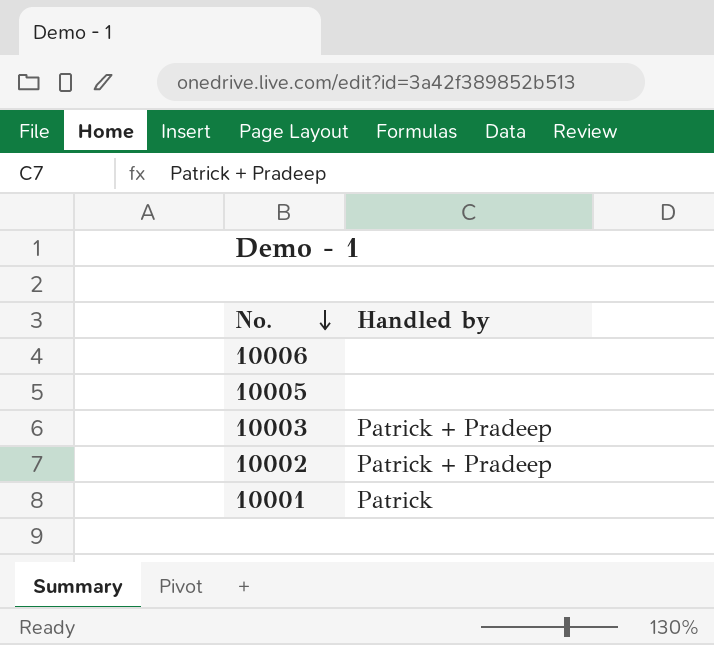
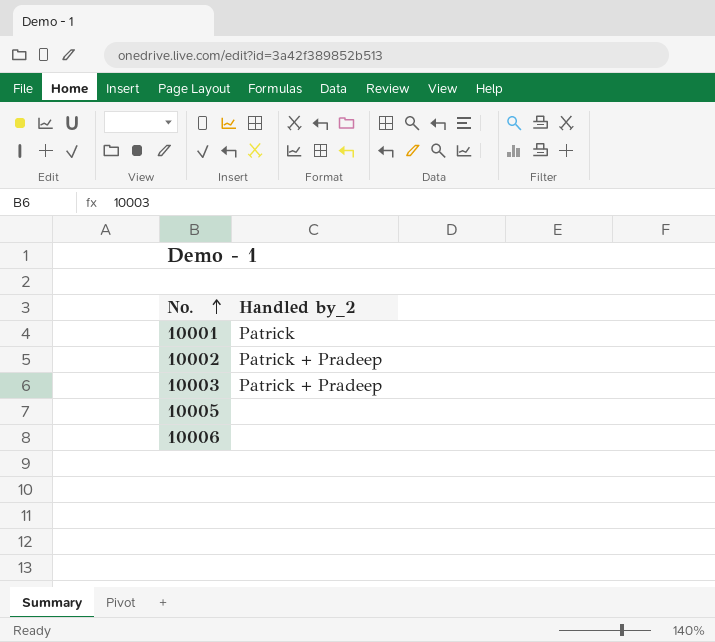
row order: No. descending -> No. ascending
column name: Handled by -> Handled by_2

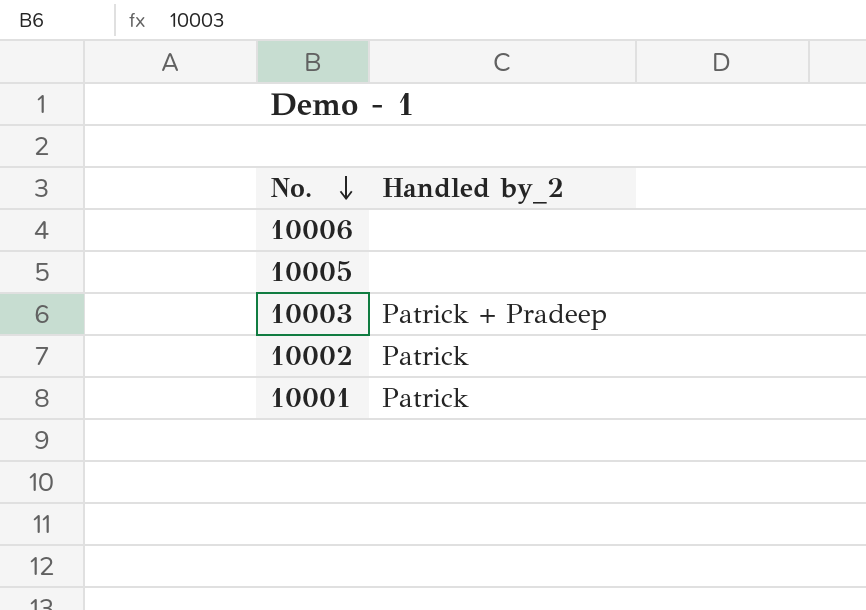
row order: No. ascending -> No. descending
10002 | Handled by_2: Patrick + Pradeep -> Patrick

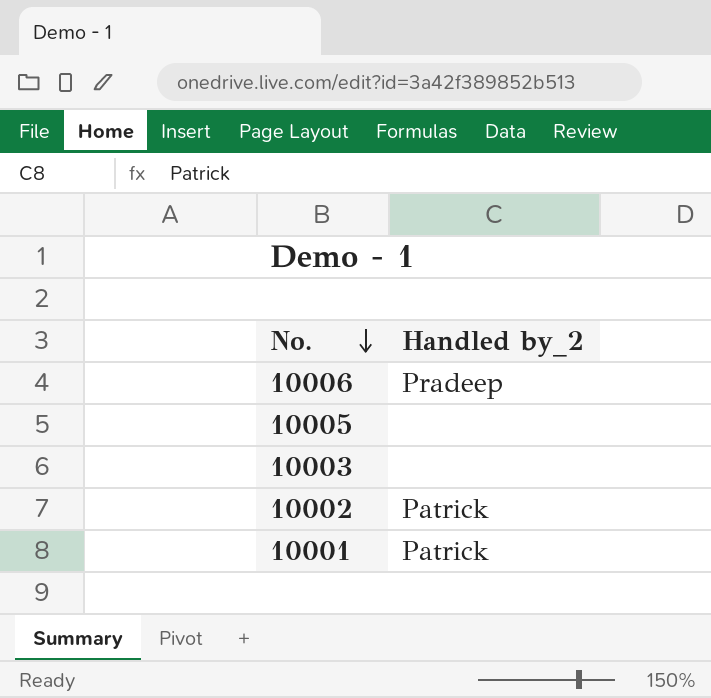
10006 | Handled by_2: none -> Pradeep
10003 | Handled by_2: Patrick + Pradeep -> none

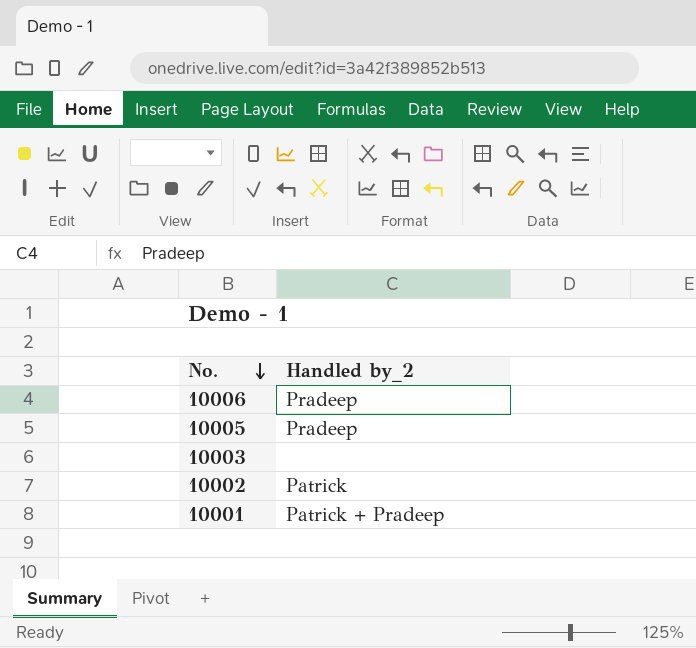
10005 | Handled by_2: none -> Pradeep
10001 | Handled by_2: Patrick -> Patrick + Pradeep

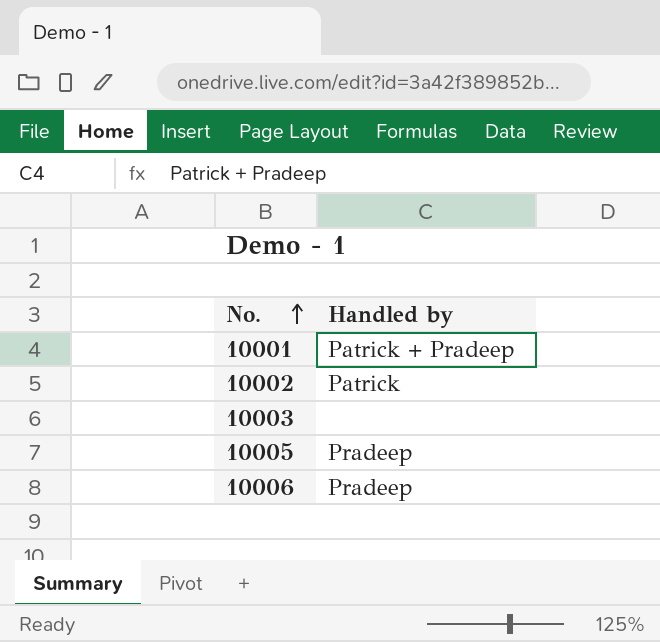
row order: No. descending -> No. ascending
column name: Handled by_2 -> Handled by

